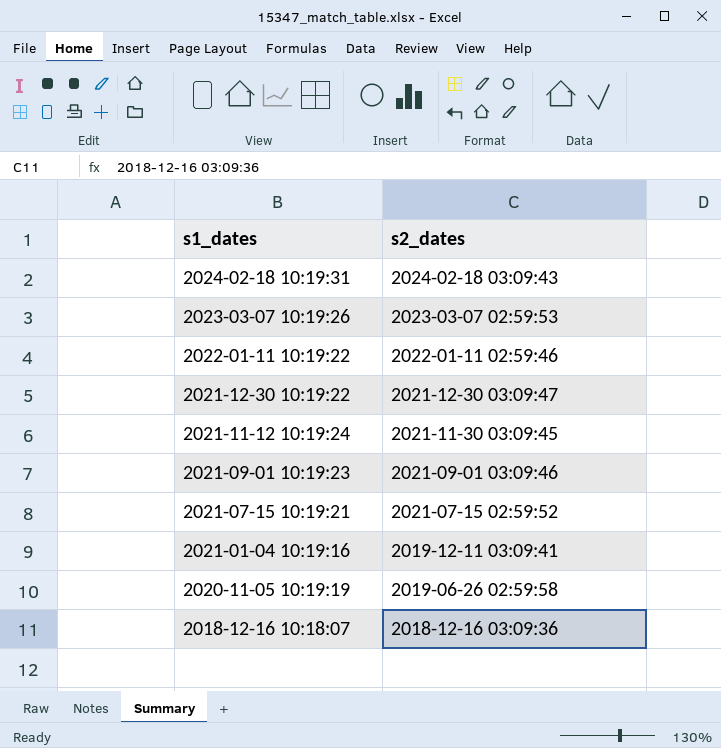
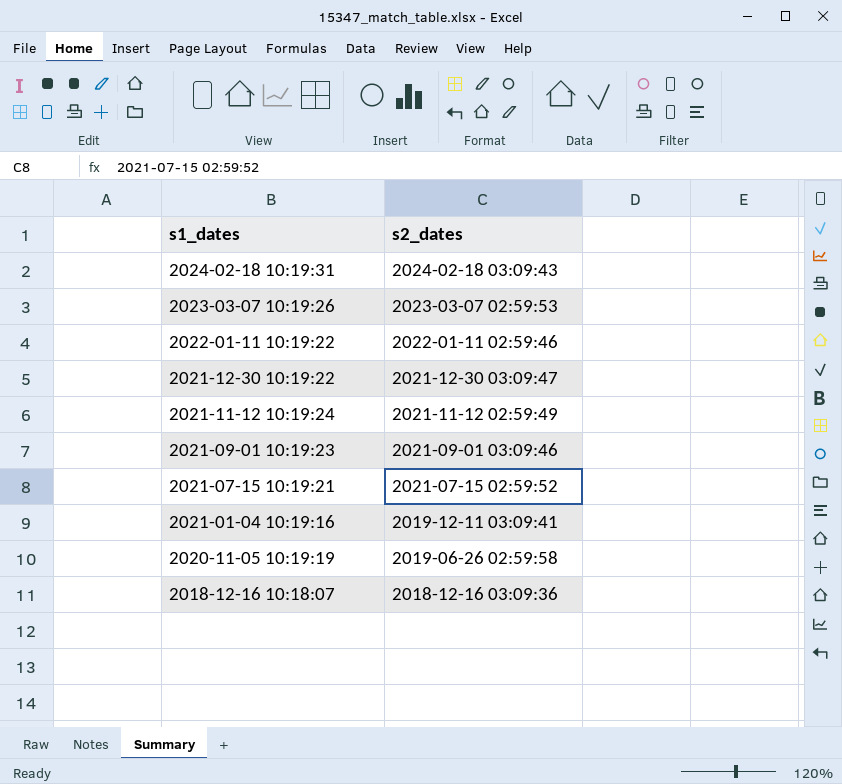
2021-11-12 10:19:24 | s2_dates: 2021-11-30 03:09:45 -> 2021-11-12 02:59:49

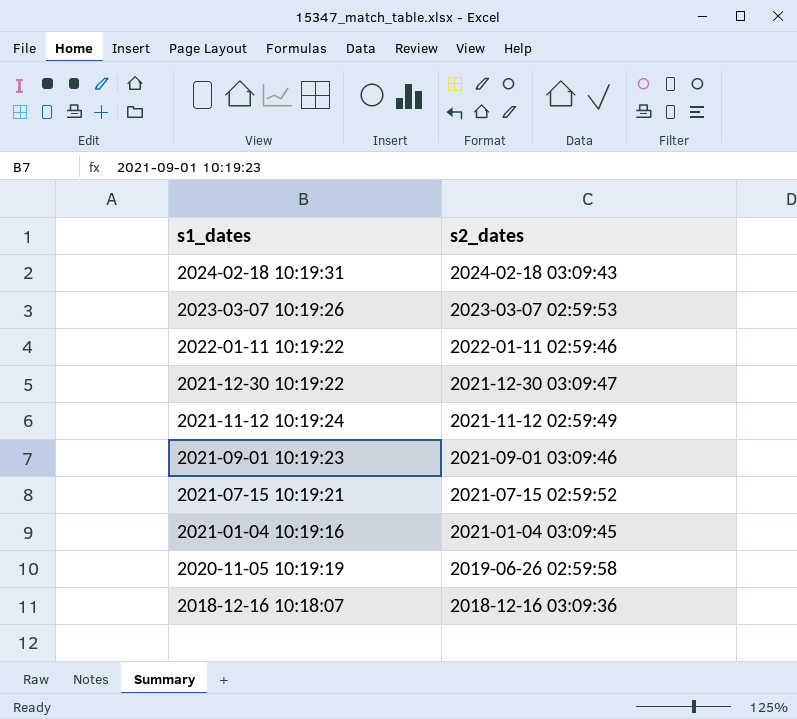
2021-01-04 10:19:16 | s2_dates: 2019-12-11 03:09:41 -> 2021-01-04 03:09:45

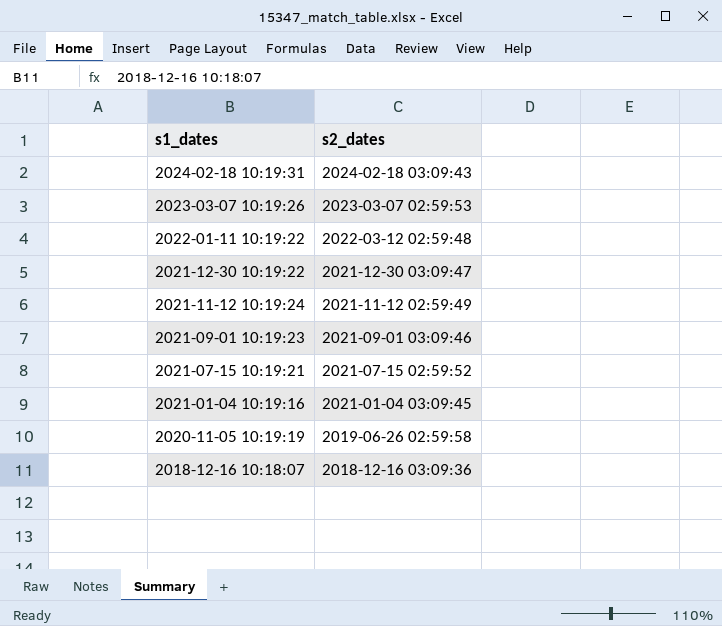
2022-01-11 10:19:22 | s2_dates: 2022-01-11 02:59:46 -> 2022-03-12 02:59:48

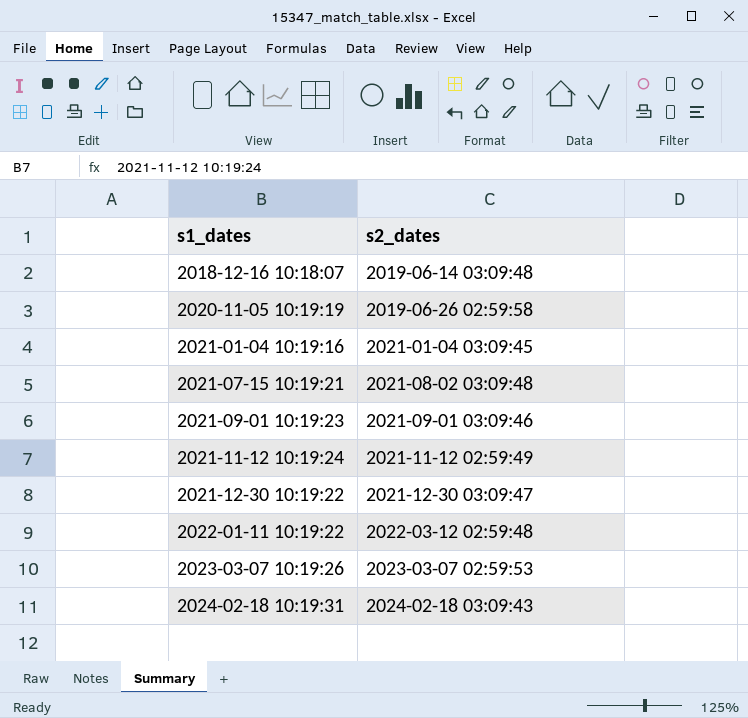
row order: s1_dates descending -> s1_dates ascending
2018-12-16 10:18:07 | s2_dates: 2018-12-16 03:09:36 -> 2019-06-14 03:09:48
2021-07-15 10:19:21 | s2_dates: 2021-07-15 02:59:52 -> 2021-08-02 03:09:48

